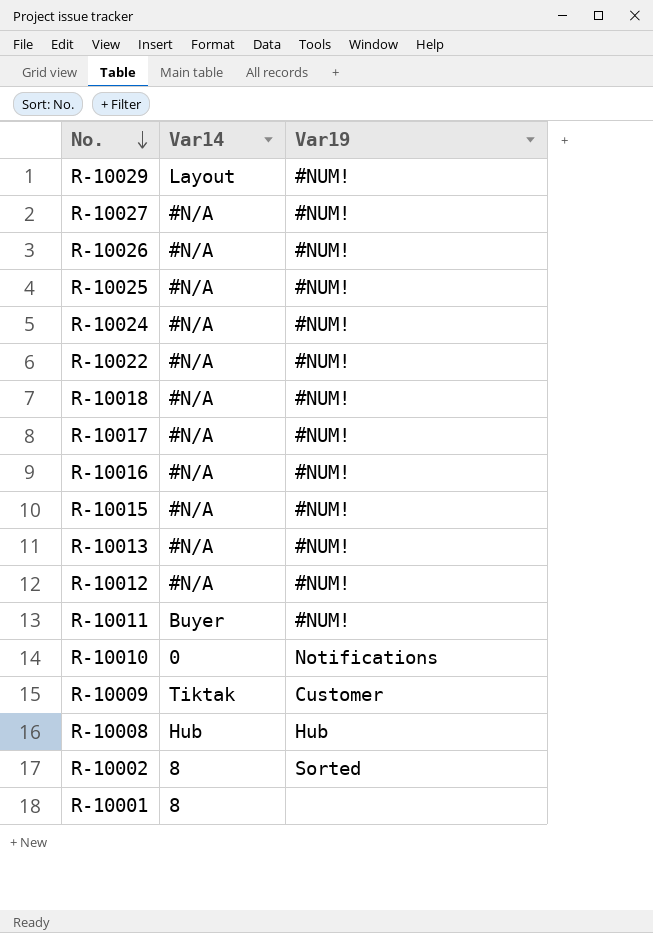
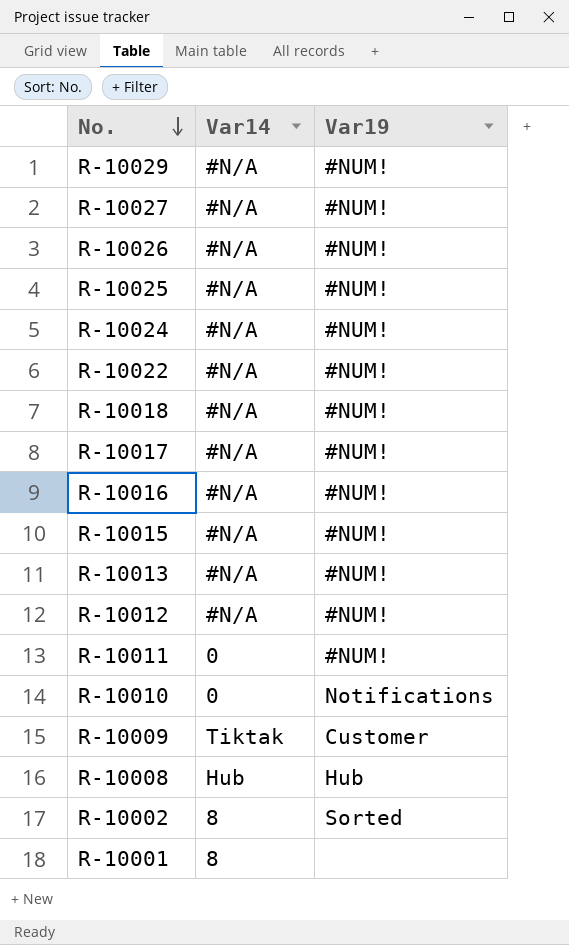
R-10029 | Var14: Layout -> #N/A
R-10011 | Var14: Buyer -> 0

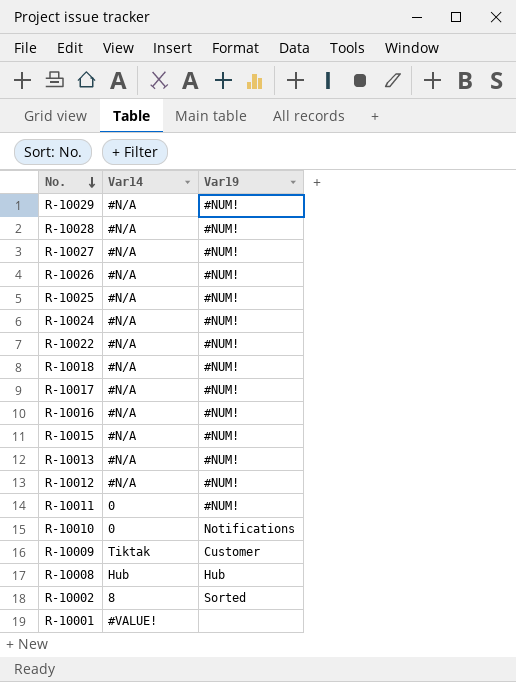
row R-10028: none -> #N/A | #NUM!
R-10001 | Var14: 8 -> #VALUE!

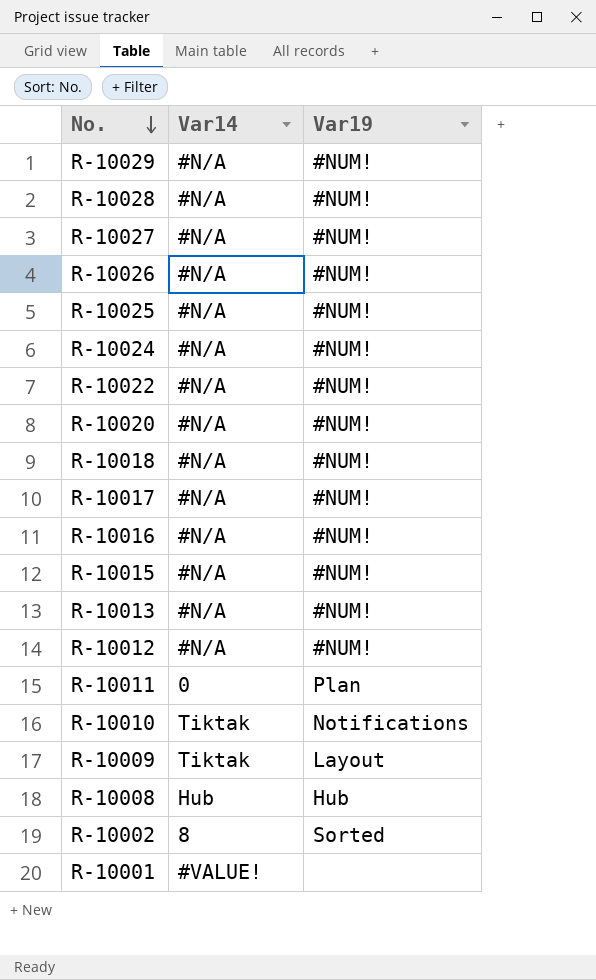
row R-10020: none -> #N/A | #NUM!
R-10011 | Var19: #NUM! -> Plan
R-10010 | Var14: 0 -> Tiktak
R-10009 | Var19: Customer -> Layout

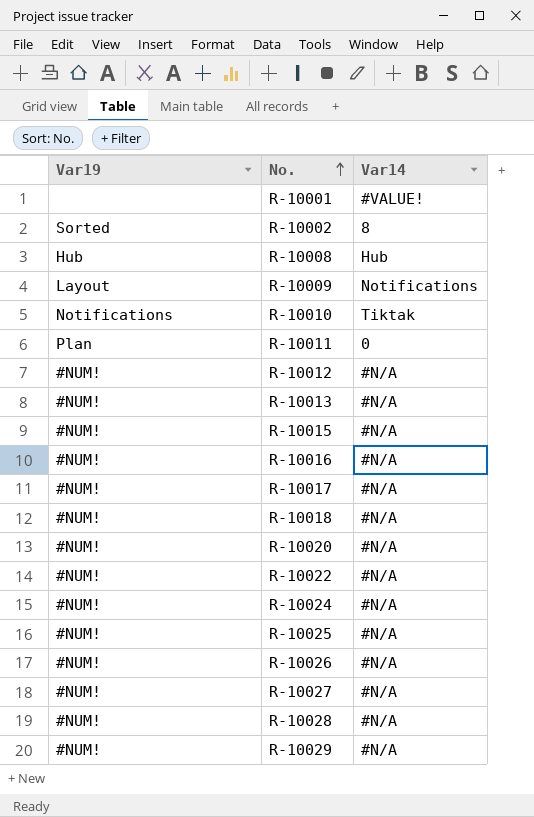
row order: No. descending -> No. ascending
column Var19 | position: 3 -> 1
R-10009 | Var14: Tiktak -> Notifications

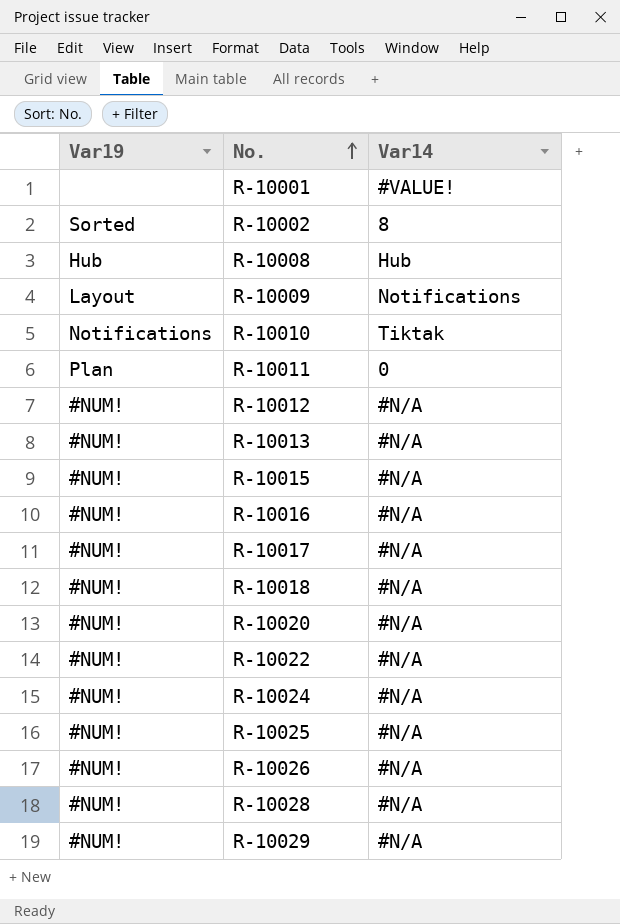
row R-10027: #NUM! | #N/A -> none

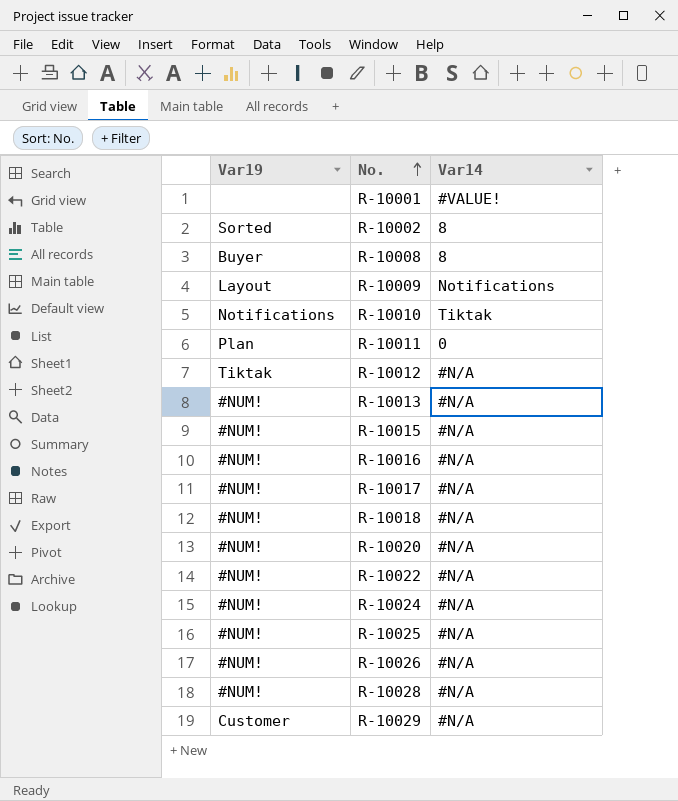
R-10008 | Var19: Hub -> Buyer
R-10008 | Var14: Hub -> 8
R-10012 | Var19: #NUM! -> Tiktak
R-10029 | Var19: #NUM! -> Customer

